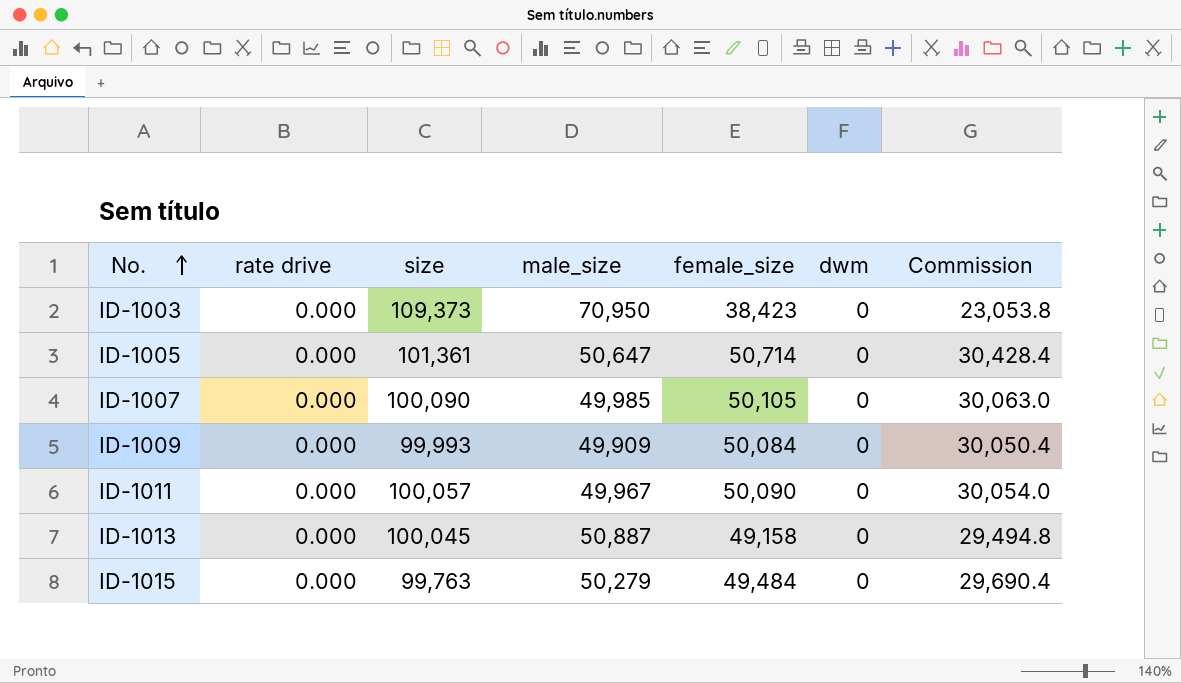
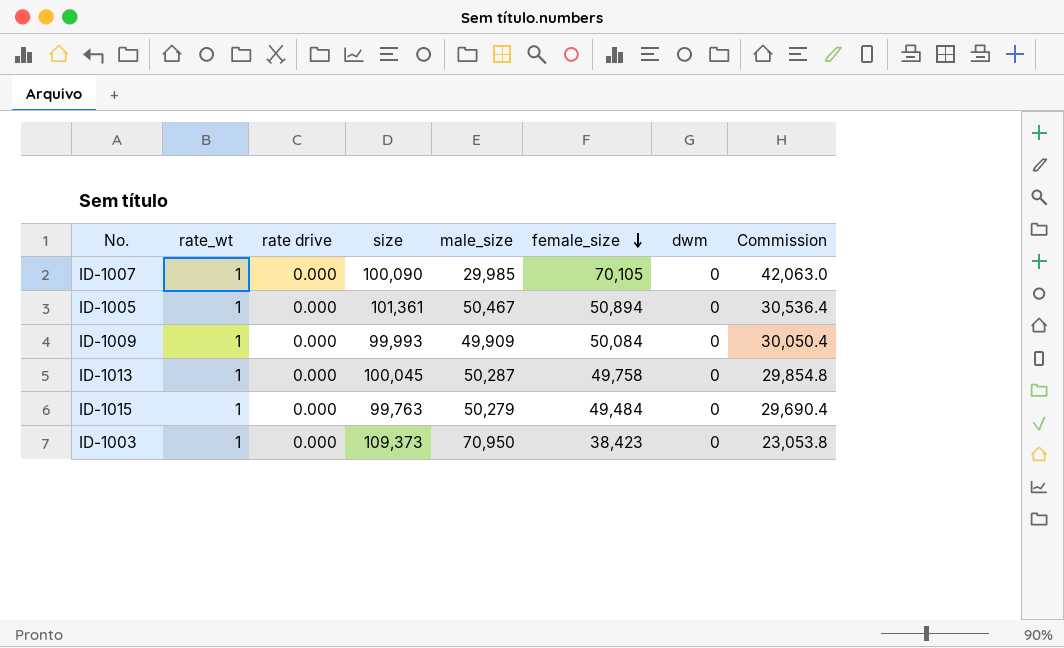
row order: No. ascending -> female_size descending
column rate_wt | position: none -> 2
row ID-1011: 0.000 | 100,057 | 49,967 | 50,090 | 0 | 30,054.0 -> none
ID-1007 | male_size: 49,985 -> 29,985
ID-1007 | female_size: 50,105 -> 70,105
ID-1007 | Commission: 30,063.0 -> 42,063.0
ID-1005 | male_size: 50,647 -> 50,467
ID-1005 | female_size: 50,714 -> 50,894
ID-1005 | Commission: 30,428.4 -> 30,536.4
ID-1013 | male_size: 50,887 -> 50,287
ID-1013 | female_size: 49,158 -> 49,758
ID-1013 | Commission: 29,494.8 -> 29,854.8

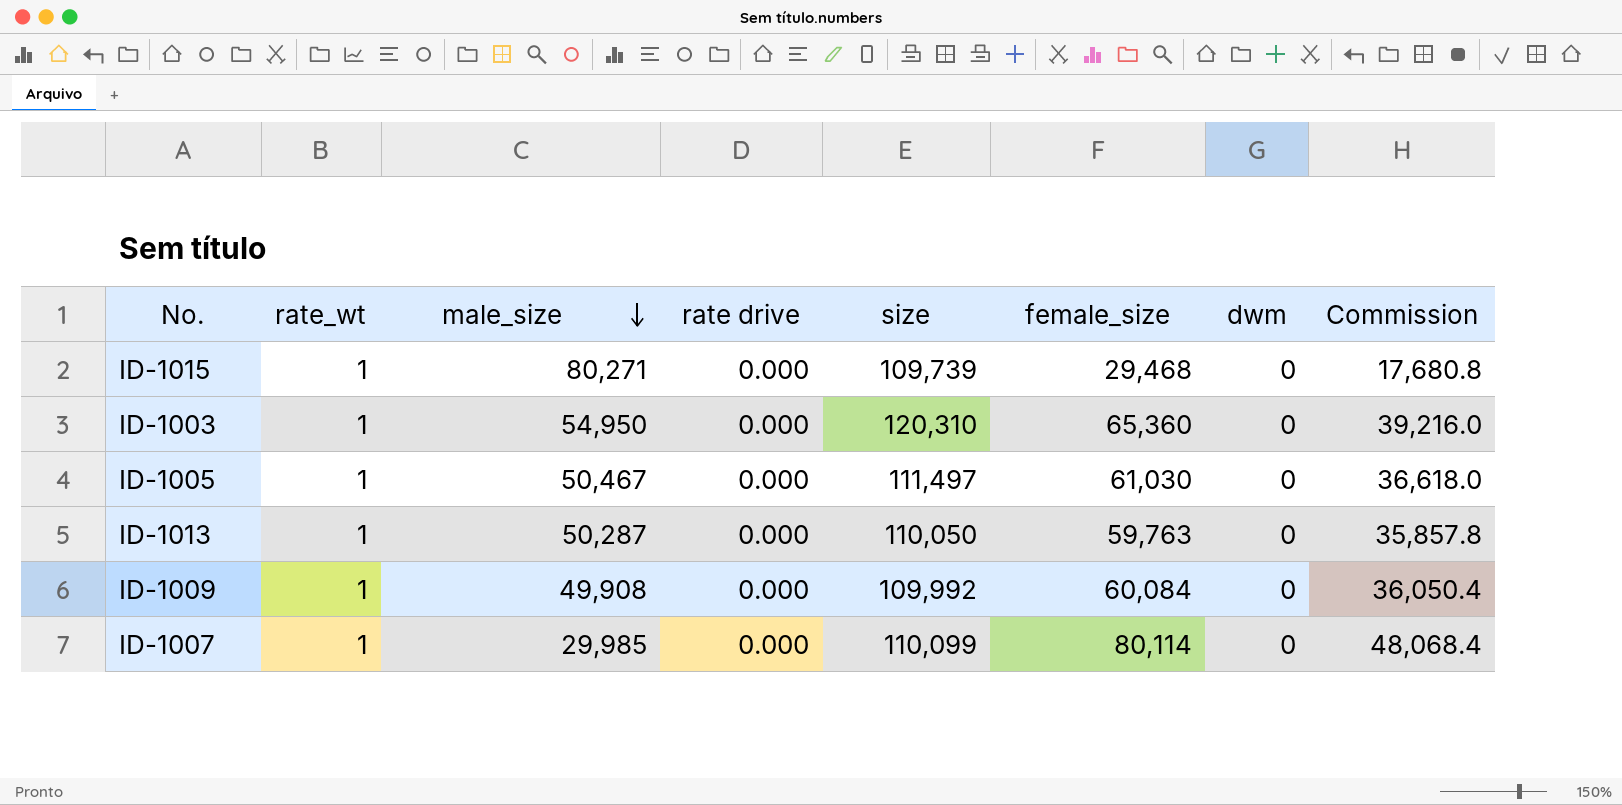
row order: female_size descending -> male_size descending
column male_size | position: 5 -> 3
ID-1015 | male_size: 50,279 -> 80,271
ID-1015 | size: 99,763 -> 109,739
ID-1015 | female_size: 49,484 -> 29,468
ID-1015 | Commission: 29,690.4 -> 17,680.8
ID-1003 | male_size: 70,950 -> 54,950
ID-1003 | size: 109,373 -> 120,310
ID-1003 | female_size: 38,423 -> 65,360
ID-1003 | Commission: 23,053.8 -> 39,216.0
ID-1005 | size: 101,361 -> 111,497
ID-1005 | female_size: 50,894 -> 61,030
ID-1005 | Commission: 30,536.4 -> 36,618.0
ID-1013 | size: 100,045 -> 110,050
ID-1013 | female_size: 49,758 -> 59,763
ID-1013 | Commission: 29,854.8 -> 35,857.8
ID-1009 | male_size: 49,909 -> 49,908
ID-1009 | size: 99,993 -> 109,992
ID-1009 | female_size: 50,084 -> 60,084
ID-1009 | Commission: 30,050.4 -> 36,050.4
ID-1007 | size: 100,090 -> 110,099
ID-1007 | female_size: 70,105 -> 80,114
ID-1007 | Commission: 42,063.0 -> 48,068.4

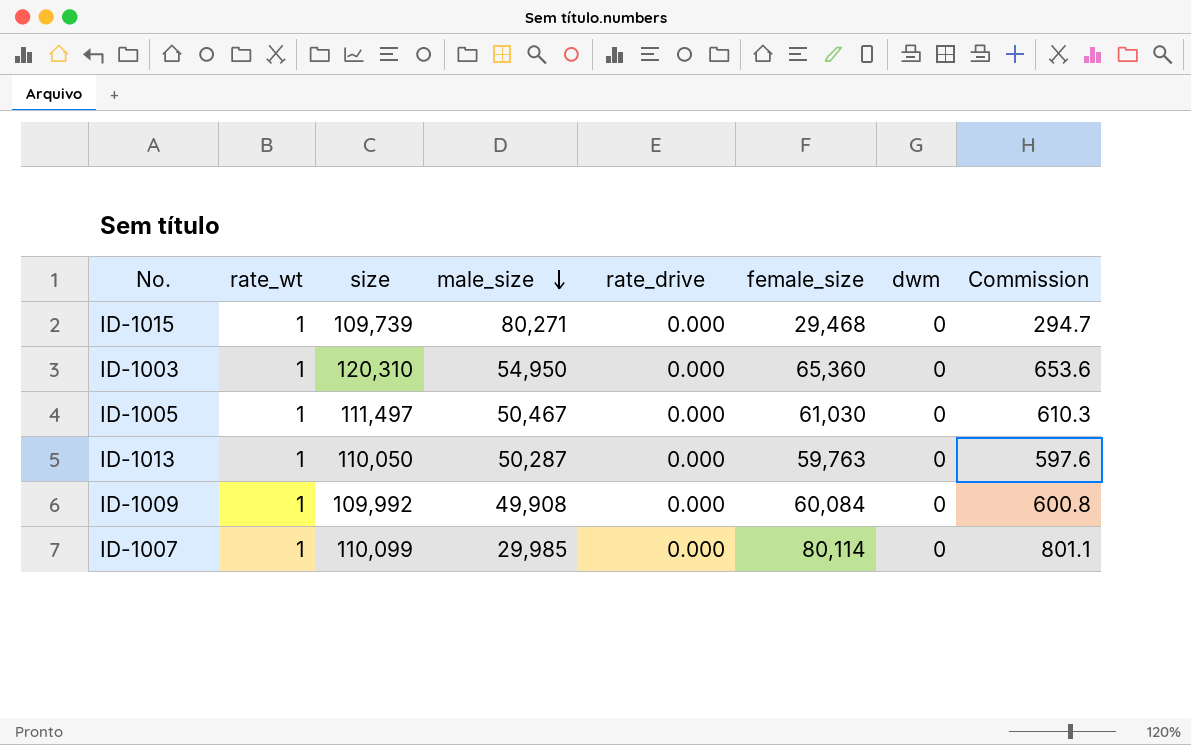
column size | position: 5 -> 3
column name: rate drive -> rate_drive
column Commission | formula: [female_size] * 0.6 -> [female_size] * 0.01

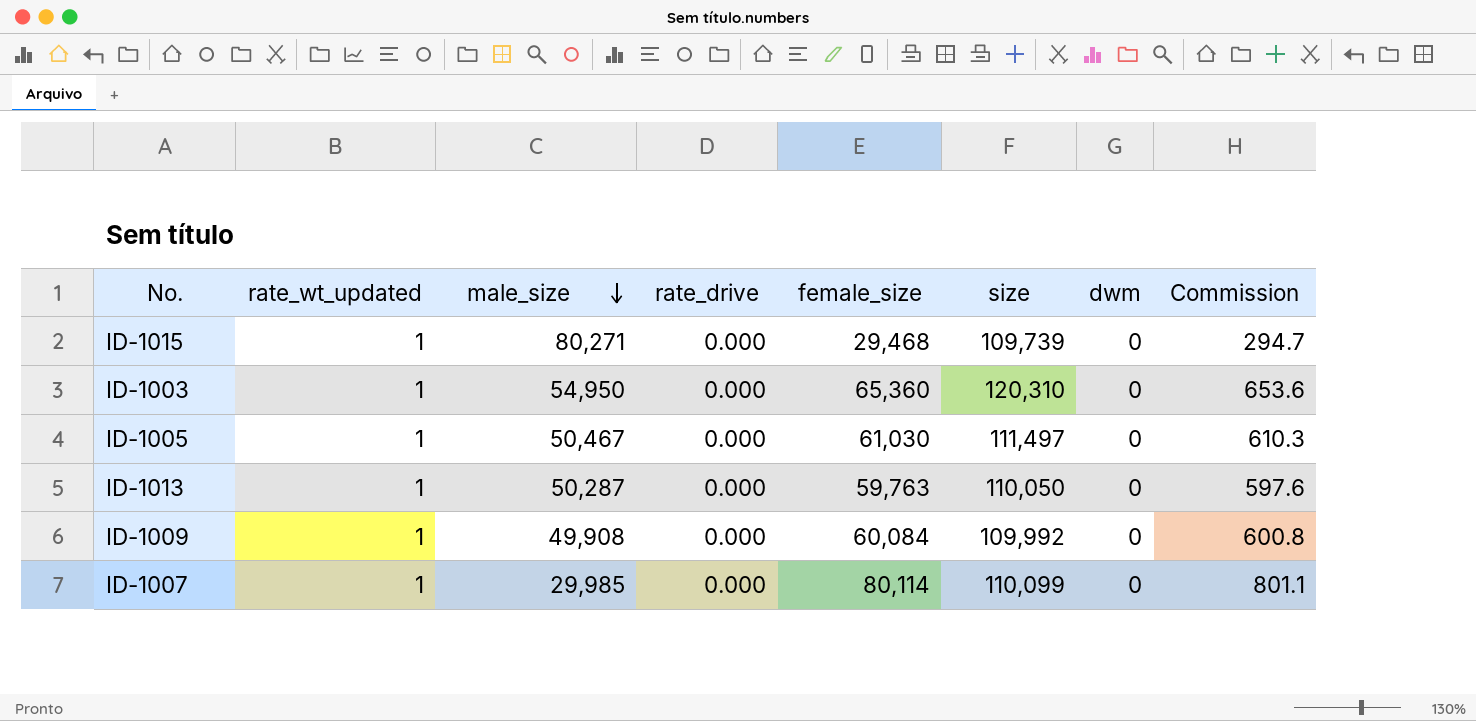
column name: rate_wt -> rate_wt_updated
column size | position: 3 -> 6

